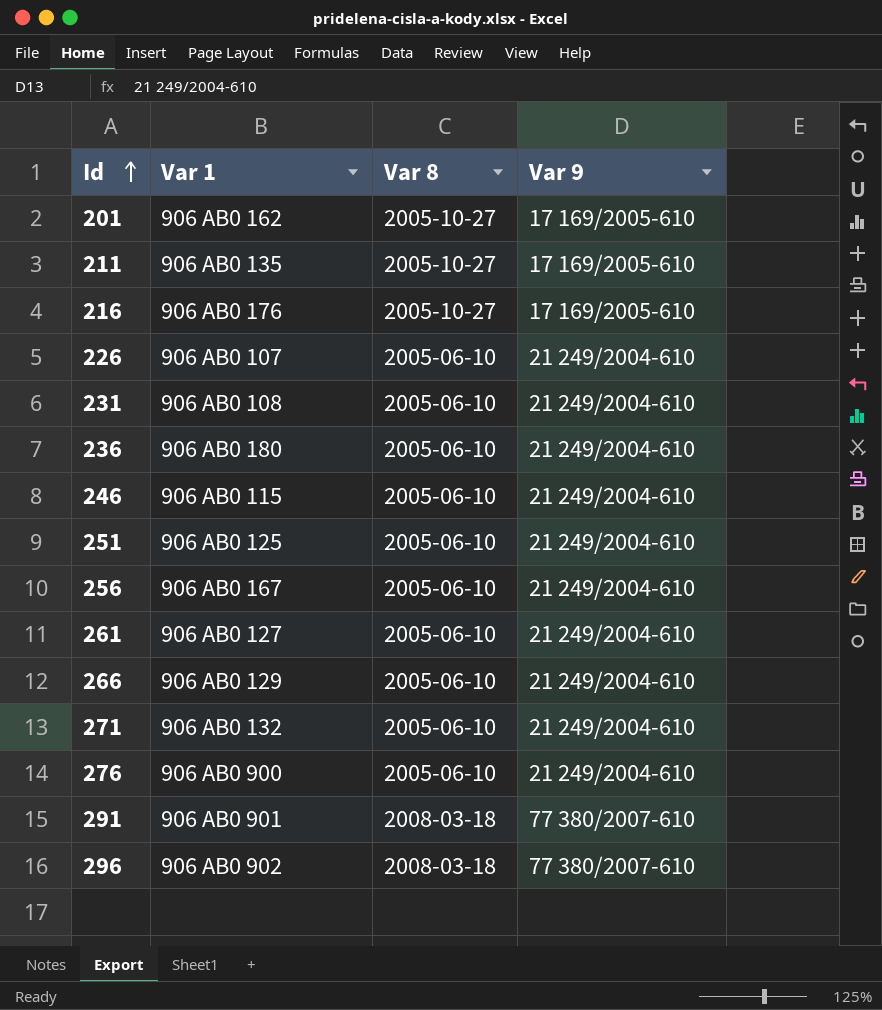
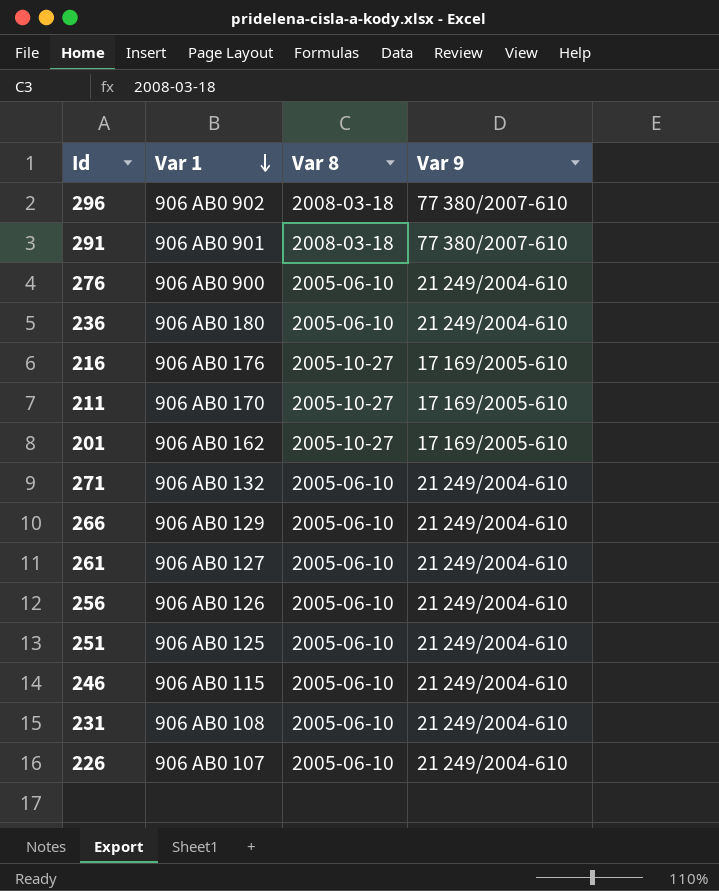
row order: Id ascending -> Var 1 descending
211 | Var 1: 906 AB0 135 -> 906 AB0 170
256 | Var 1: 906 AB0 167 -> 906 AB0 126

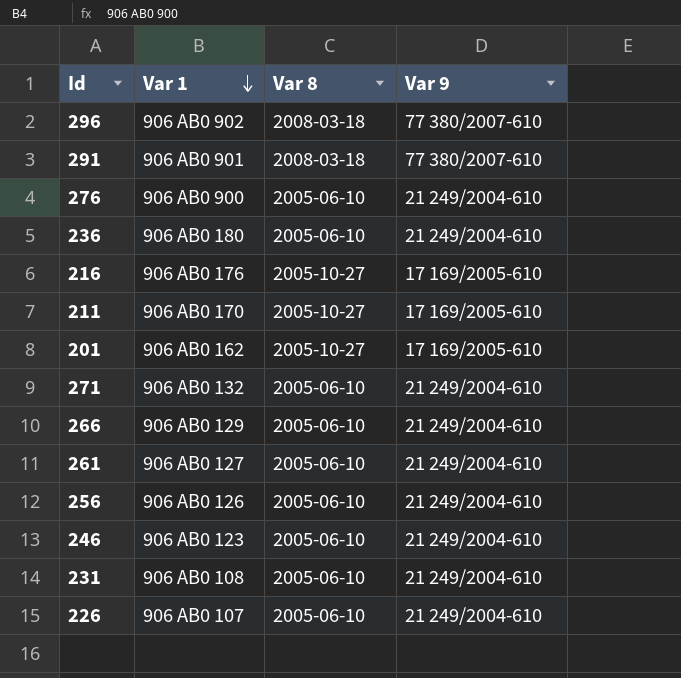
row 251: 906 AB0 125 | 2005-06-10 | 21 249/2004-610 -> none
246 | Var 1: 906 AB0 115 -> 906 AB0 123

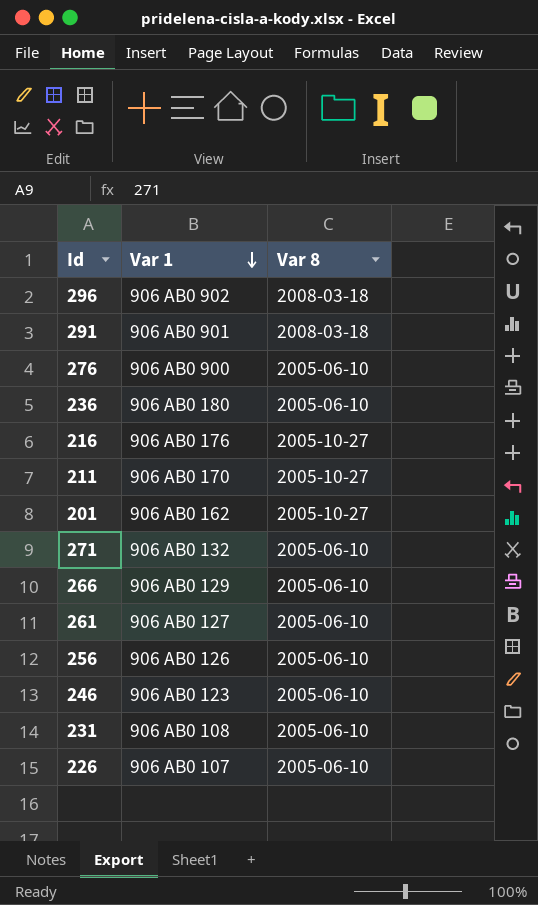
column Var 9 | position: 4 -> none

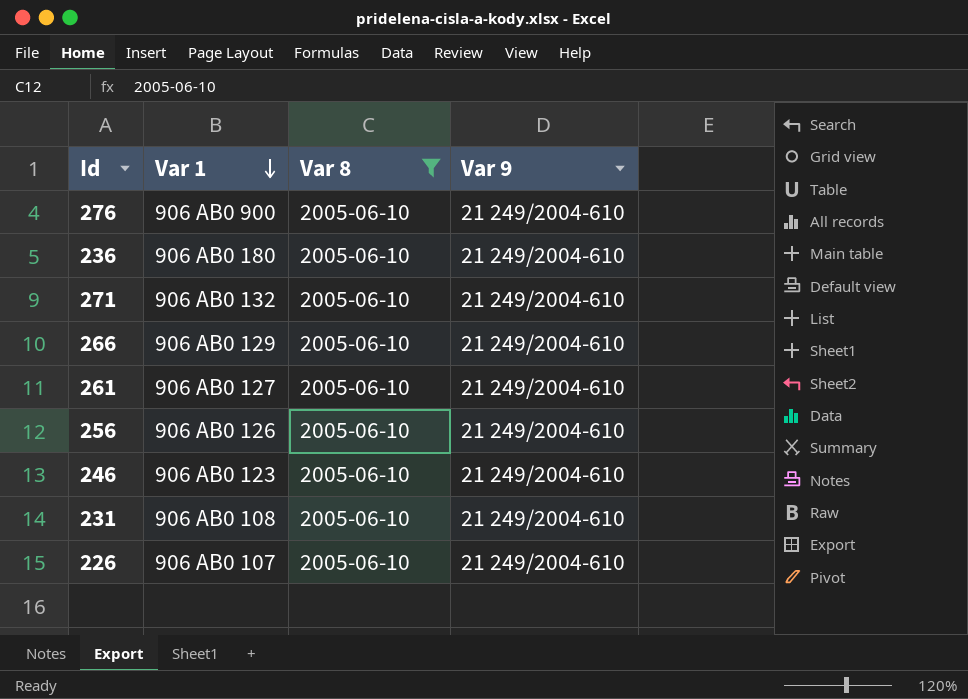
filter: none -> Var 8 = 2005-06-10
column Var 9 | position: none -> 4

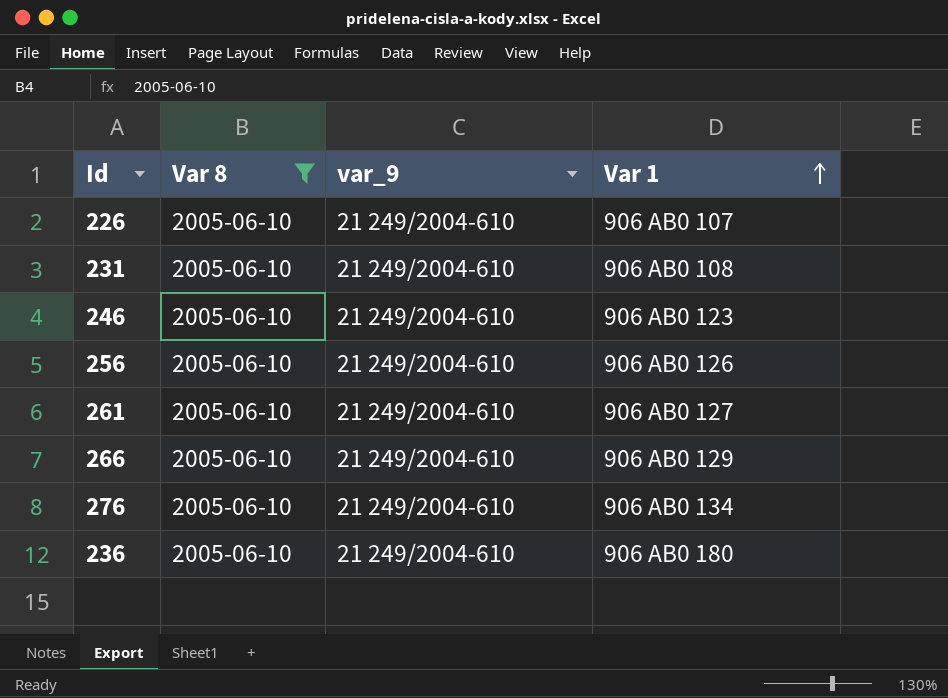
row order: Var 1 descending -> Var 1 ascending
column name: Var 9 -> var_9
column Var 1 | position: 2 -> 4
row 271: 906 AB0 132 | 2005-06-10 | 21 249/2004-610 -> none
276 | Var 1: 906 AB0 900 -> 906 AB0 134

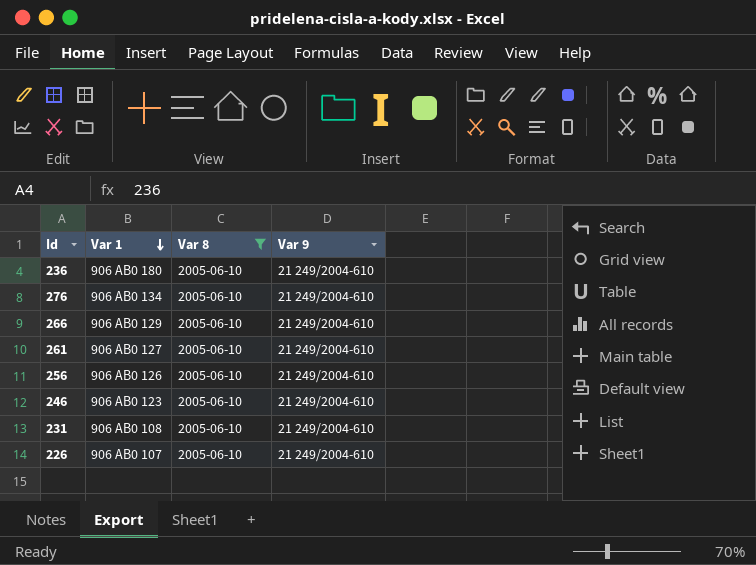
row order: Var 1 ascending -> Var 1 descending
column Var 1 | position: 4 -> 2
column name: var_9 -> Var 9

